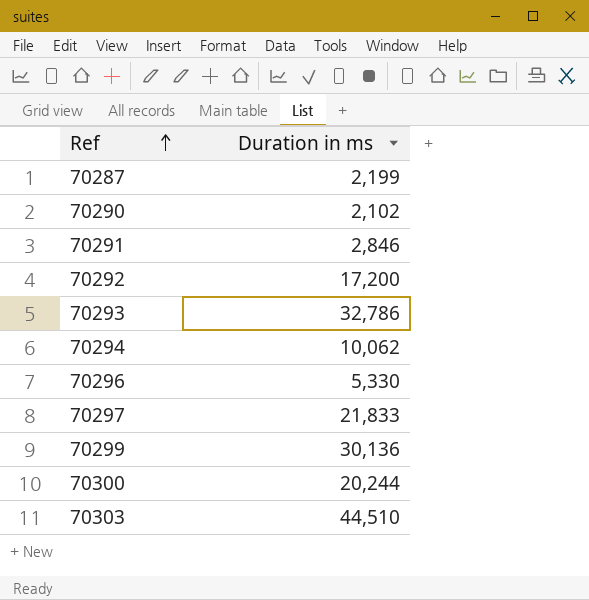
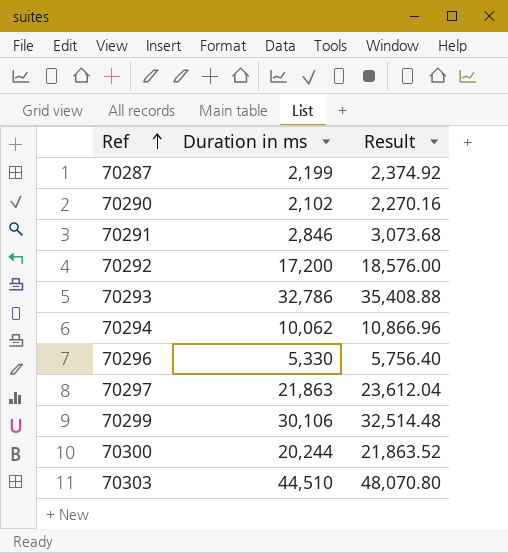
column Result | formula: none -> [Duration in ms] * 1.08
70297 | Duration in ms: 21,833 -> 21,863
70299 | Duration in ms: 30,136 -> 30,106

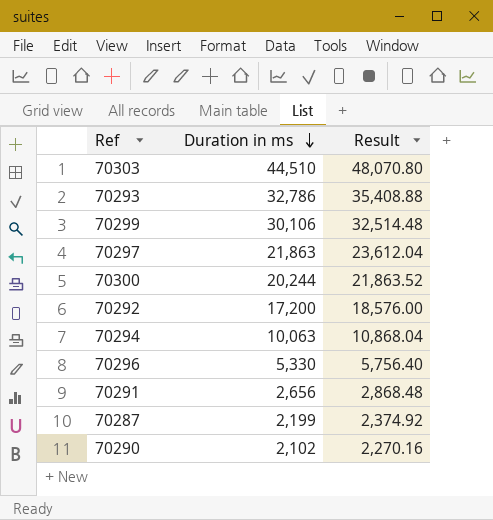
row order: Ref ascending -> Duration in ms descending
70294 | Duration in ms: 10,062 -> 10,063
70294 | Result: 10,866.96 -> 10,868.04
70291 | Duration in ms: 2,846 -> 2,656
70291 | Result: 3,073.68 -> 2,868.48

